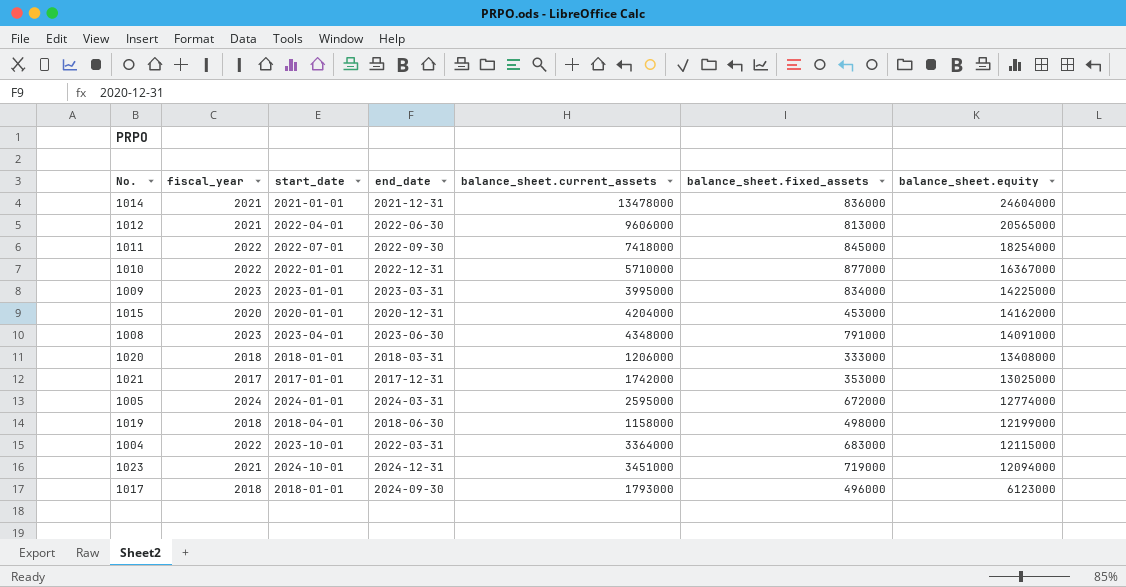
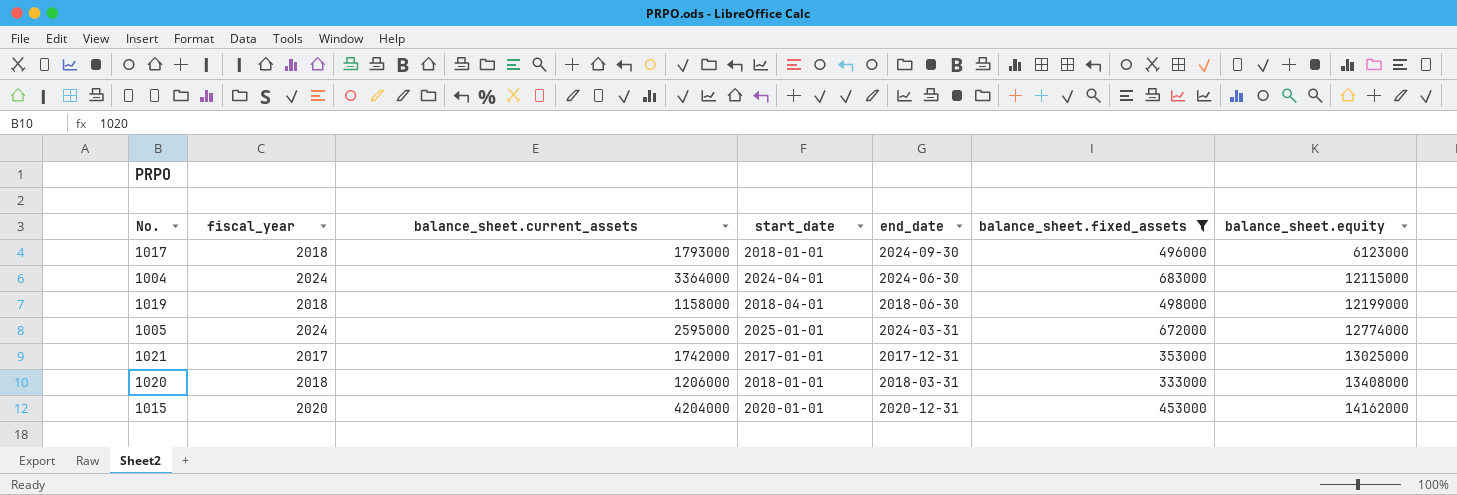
filter: none -> balance_sheet.fixed_assets <= 683000
row order: balance_sheet.equity descending -> balance_sheet.equity ascending
column balance_sheet.current_assets | position: 5 -> 3
1004 | fiscal_year: 2022 -> 2024
1004 | start_date: 2023-10-01 -> 2024-04-01
1004 | end_date: 2022-03-31 -> 2024-06-30
1005 | start_date: 2024-01-01 -> 2025-01-01

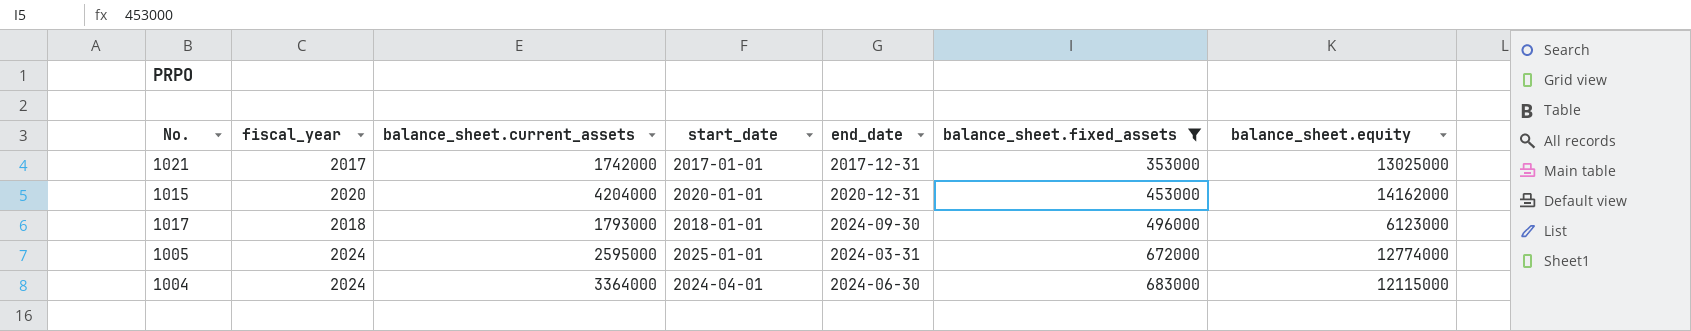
row order: balance_sheet.equity ascending -> balance_sheet.fixed_assets ascending
row 1019: 2018 | 1158000 | 2018-04-01 | 2018-06-30 | 498000 | 12199000 -> none
row 1020: 2018 | 1206000 | 2018-01-01 | 2018-03-31 | 333000 | 13408000 -> none

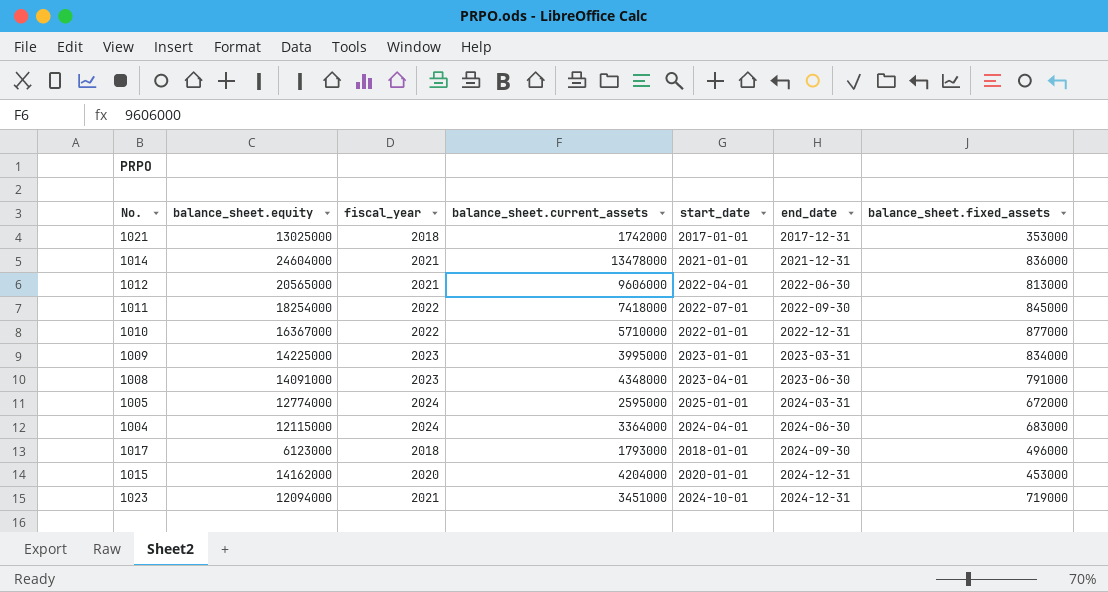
filter: balance_sheet.fixed_assets <= 683000 -> none
row order: balance_sheet.fixed_assets ascending -> end_date ascending
column balance_sheet.equity | position: 7 -> 2
1021 | fiscal_year: 2017 -> 2018
1015 | end_date: 2020-12-31 -> 2024-12-31

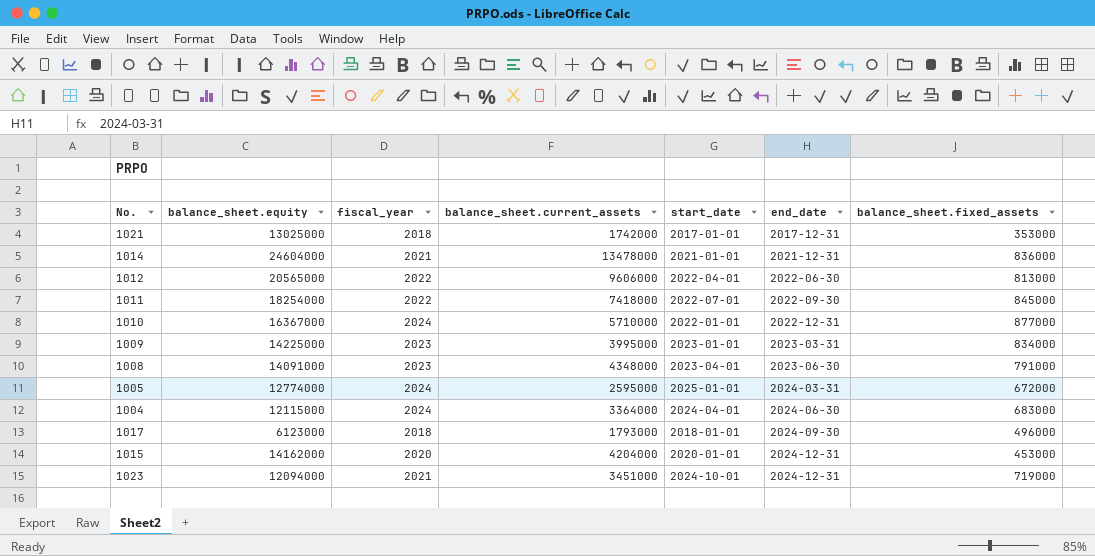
1012 | fiscal_year: 2021 -> 2022
1010 | fiscal_year: 2022 -> 2024

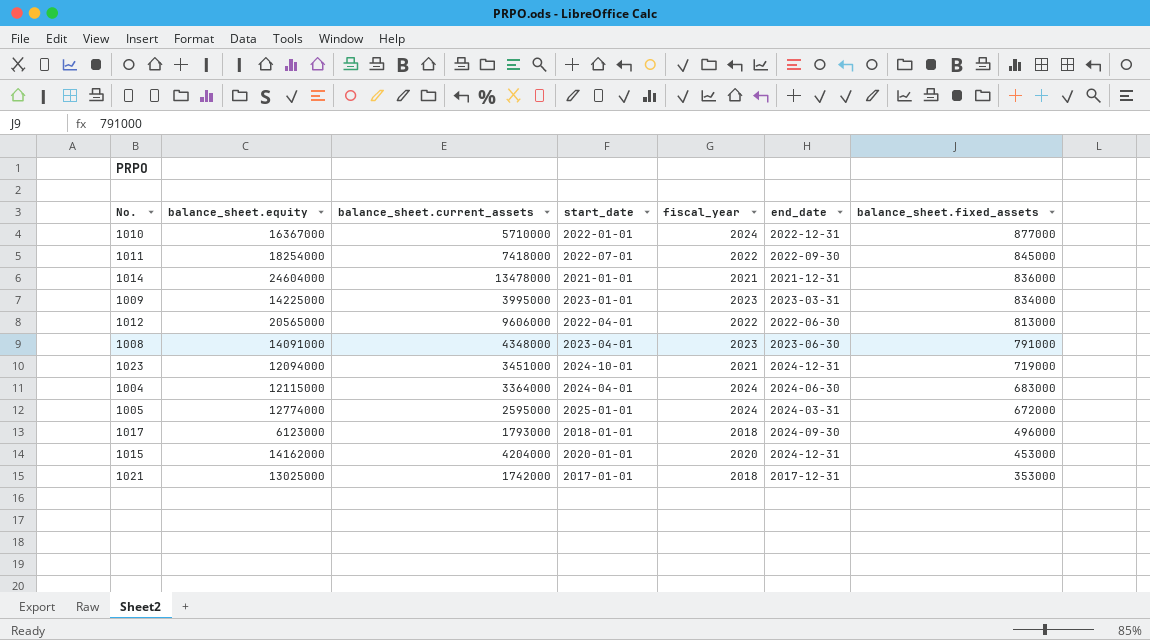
row order: end_date ascending -> balance_sheet.fixed_assets descending
column fiscal_year | position: 3 -> 5

